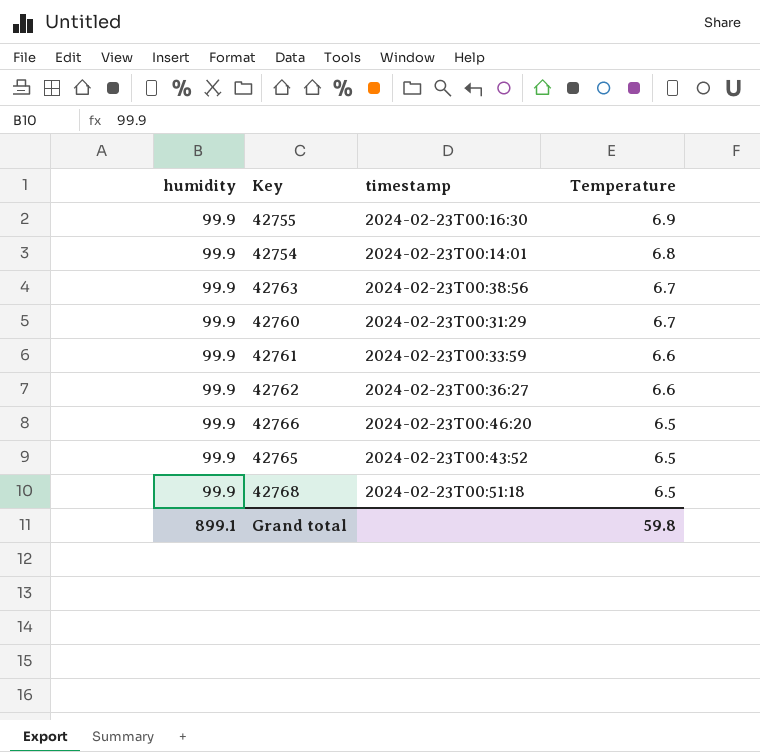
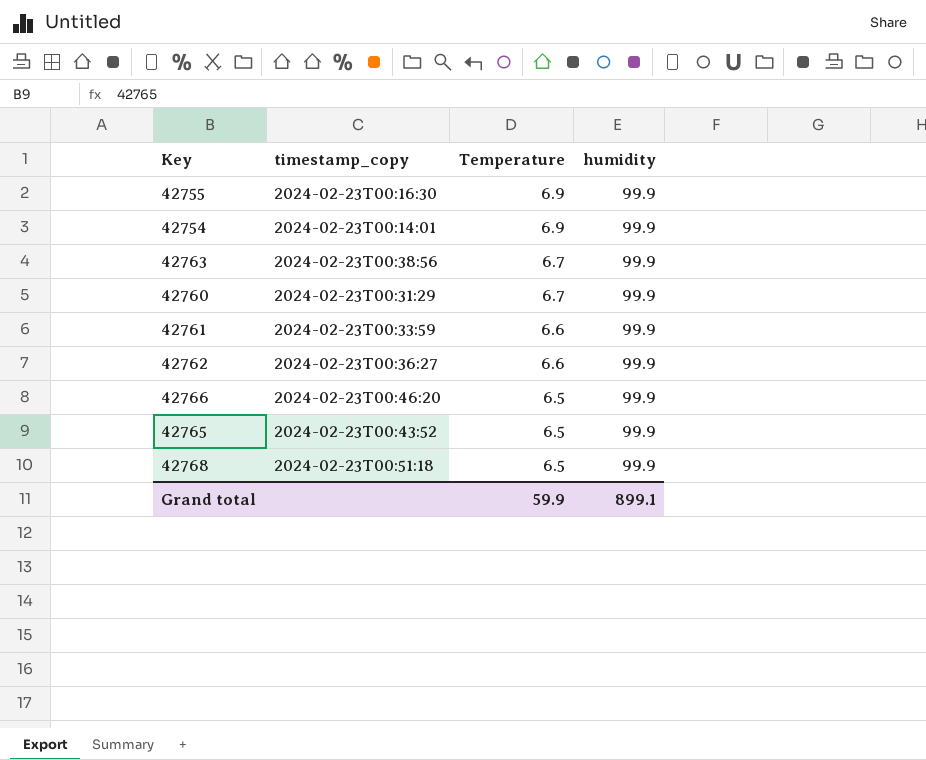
column name: timestamp -> timestamp_copy
column humidity | position: 1 -> 4
42754 | Temperature: 6.8 -> 6.9
Grand total | Temperature: 59.8 -> 59.9

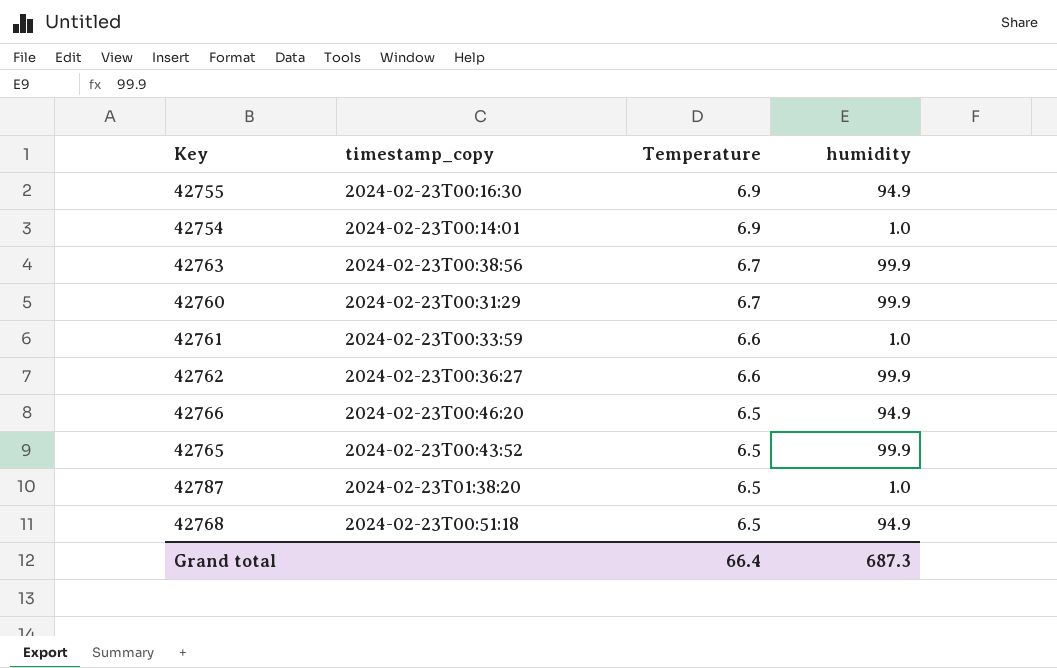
42755 | humidity: 99.9 -> 94.9
42754 | humidity: 99.9 -> 1.0
42761 | humidity: 99.9 -> 1.0
42766 | humidity: 99.9 -> 94.9
row 42787: none -> 2024-02-23T01:38:20 | 6.5 | 1.0
42768 | humidity: 99.9 -> 94.9
Grand total | Temperature: 59.9 -> 66.4
Grand total | humidity: 899.1 -> 687.3

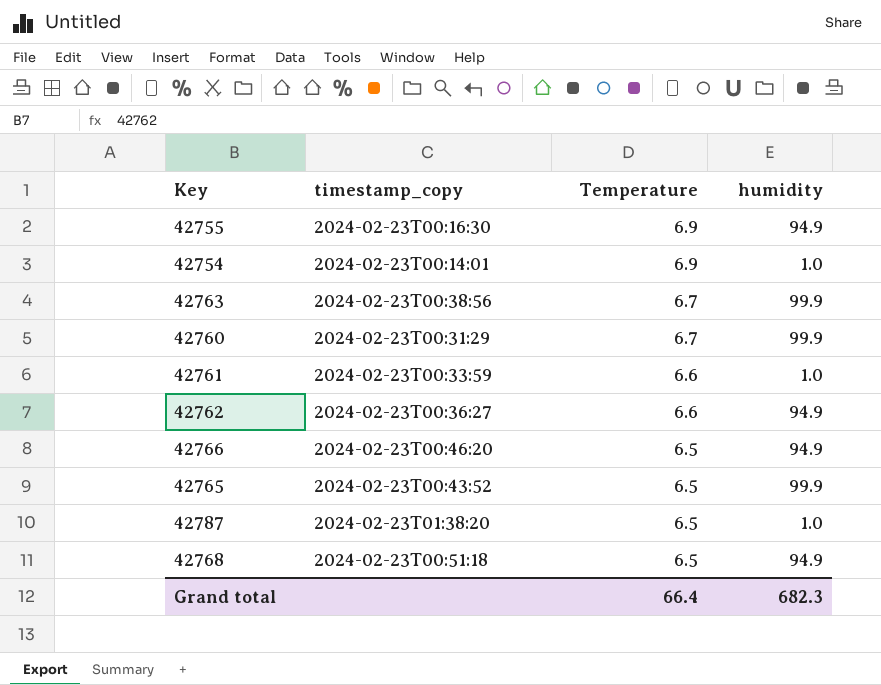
42762 | humidity: 99.9 -> 94.9
Grand total | humidity: 687.3 -> 682.3

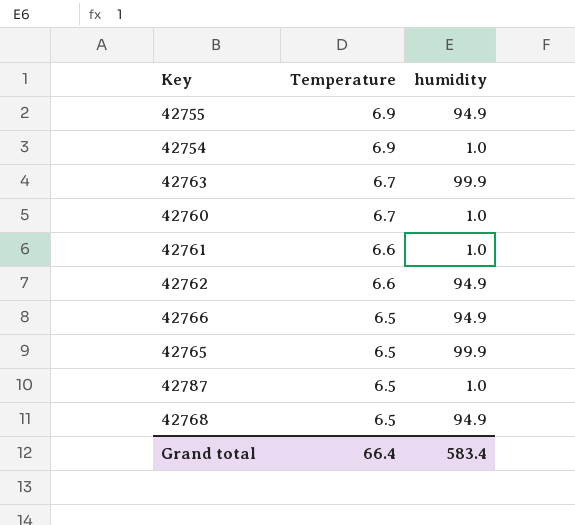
column timestamp_copy | position: 2 -> none
42760 | humidity: 99.9 -> 1.0
Grand total | humidity: 682.3 -> 583.4

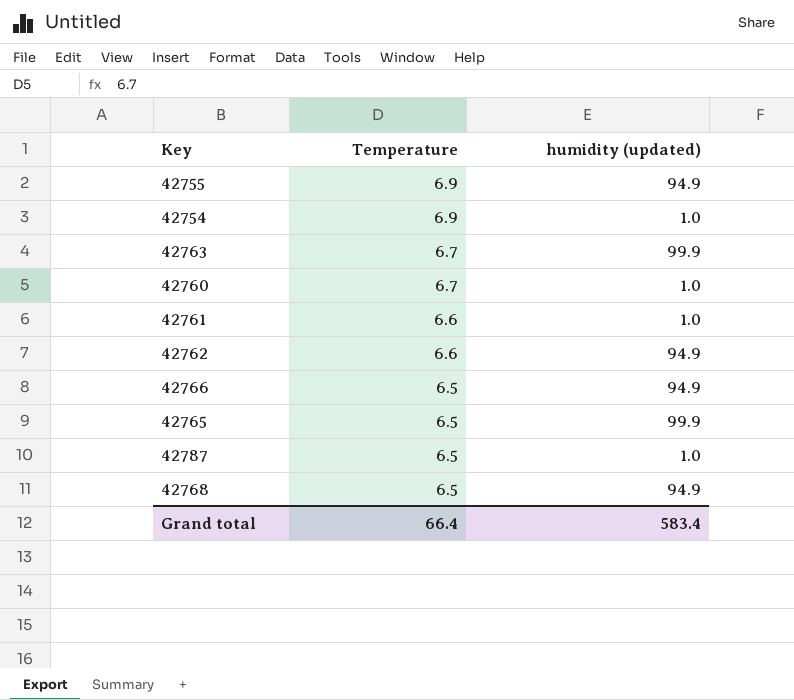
column name: humidity -> humidity (updated)

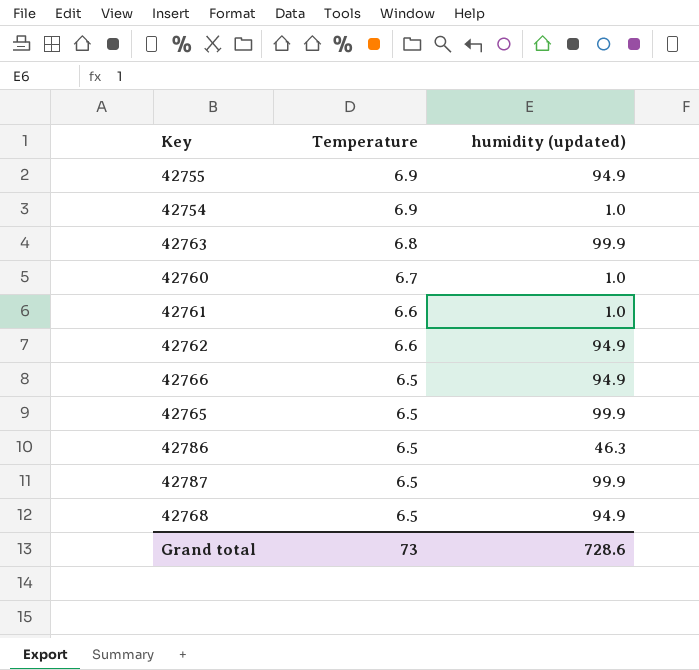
42763 | Temperature: 6.7 -> 6.8
row 42786: none -> 6.5 | 46.3
42787 | humidity (updated): 1.0 -> 99.9
Grand total | Temperature: 66.4 -> 73
Grand total | humidity (updated): 583.4 -> 728.6

